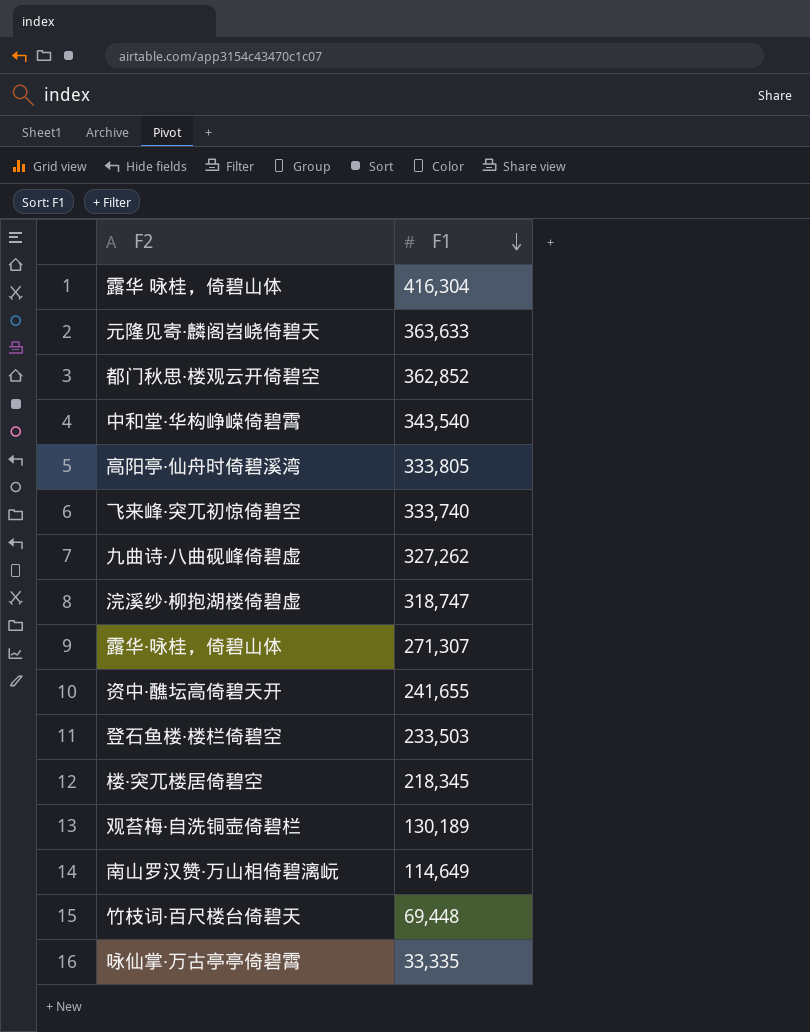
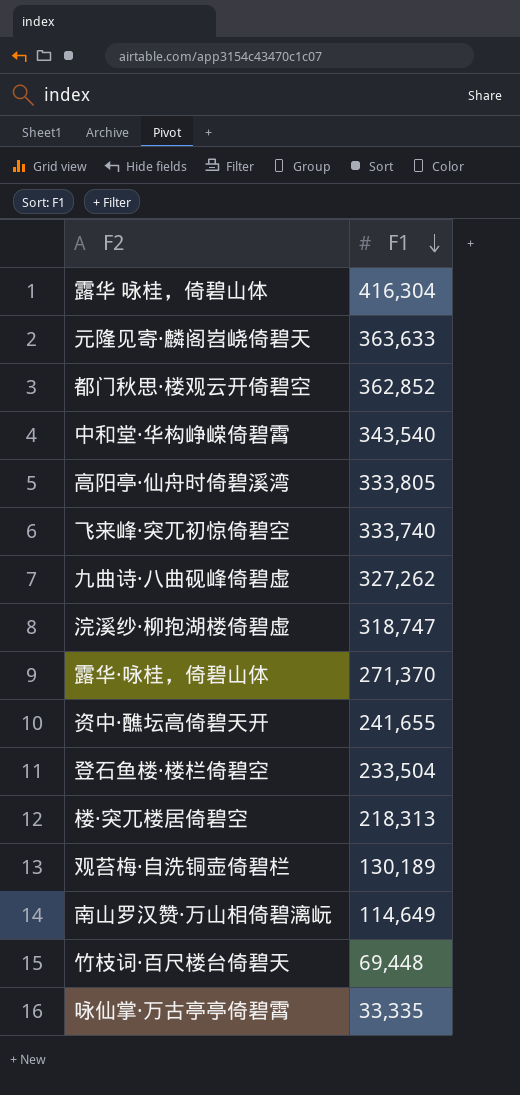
露华·咏桂，倚碧山体 | F1: 271,307 -> 271,370
登石鱼楼·楼栏倚碧空 | F1: 233,503 -> 233,504
楼·突兀楼居倚碧空 | F1: 218,345 -> 218,313

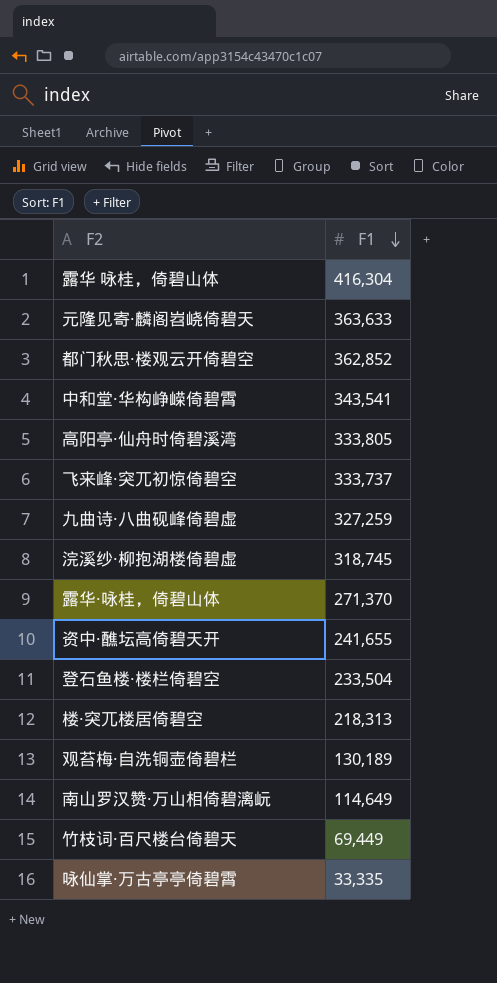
中和堂·华构峥嵘倚碧霄 | F1: 343,540 -> 343,541
飞来峰·突兀初惊倚碧空 | F1: 333,740 -> 333,737
九曲诗·八曲砚峰倚碧虚 | F1: 327,262 -> 327,259
浣溪纱·柳抱湖楼倚碧虚 | F1: 318,747 -> 318,745
竹枝词·百尺楼台倚碧天 | F1: 69,448 -> 69,449

